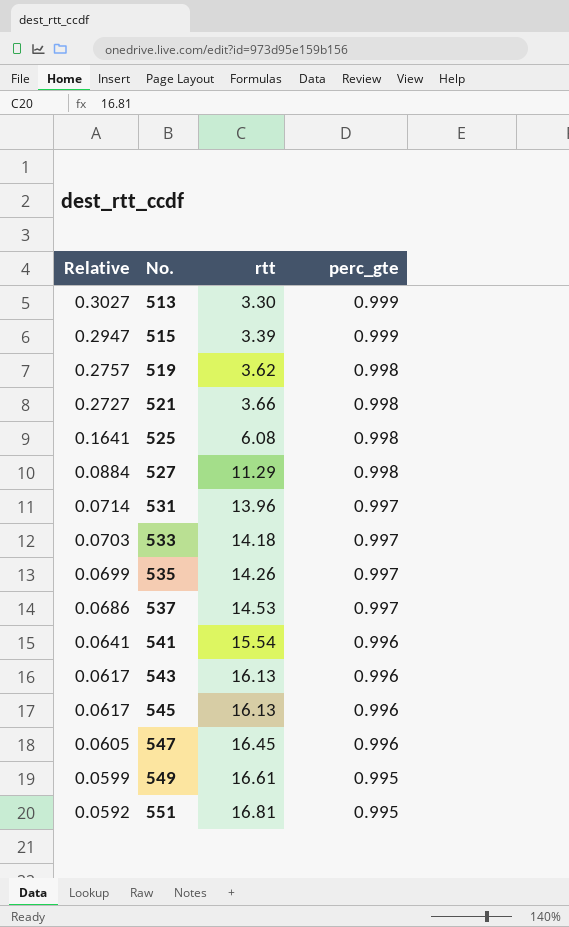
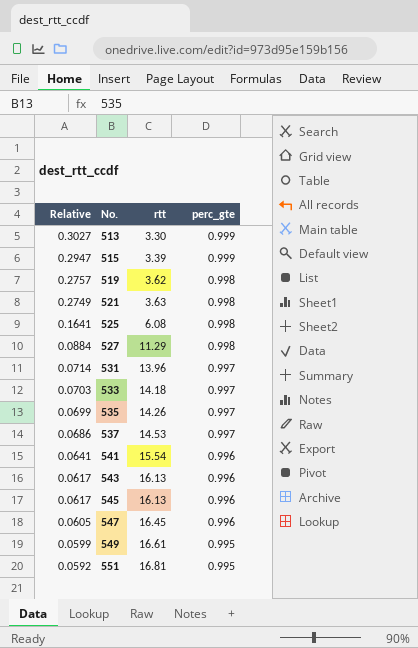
521 | Relative: 0.2727 -> 0.2749
521 | rtt: 3.66 -> 3.63

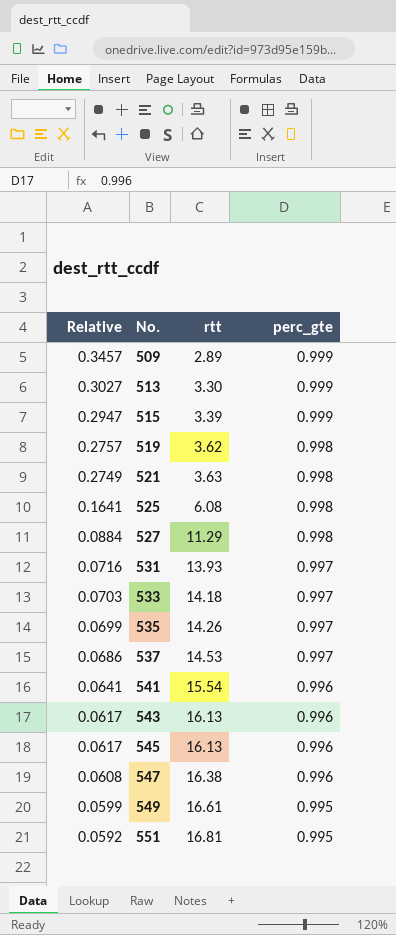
row 509: none -> 0.3457 | 2.89 | 0.999
531 | Relative: 0.0714 -> 0.0716
531 | rtt: 13.96 -> 13.93
547 | Relative: 0.0605 -> 0.0608
547 | rtt: 16.45 -> 16.38

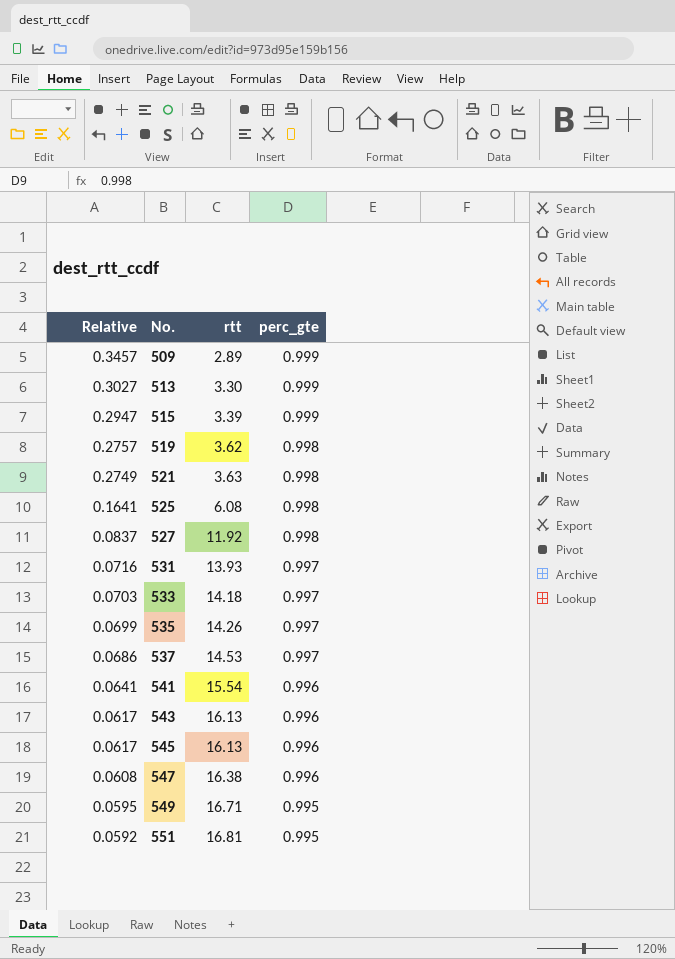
527 | Relative: 0.0884 -> 0.0837
527 | rtt: 11.29 -> 11.92
549 | Relative: 0.0599 -> 0.0595
549 | rtt: 16.61 -> 16.71

